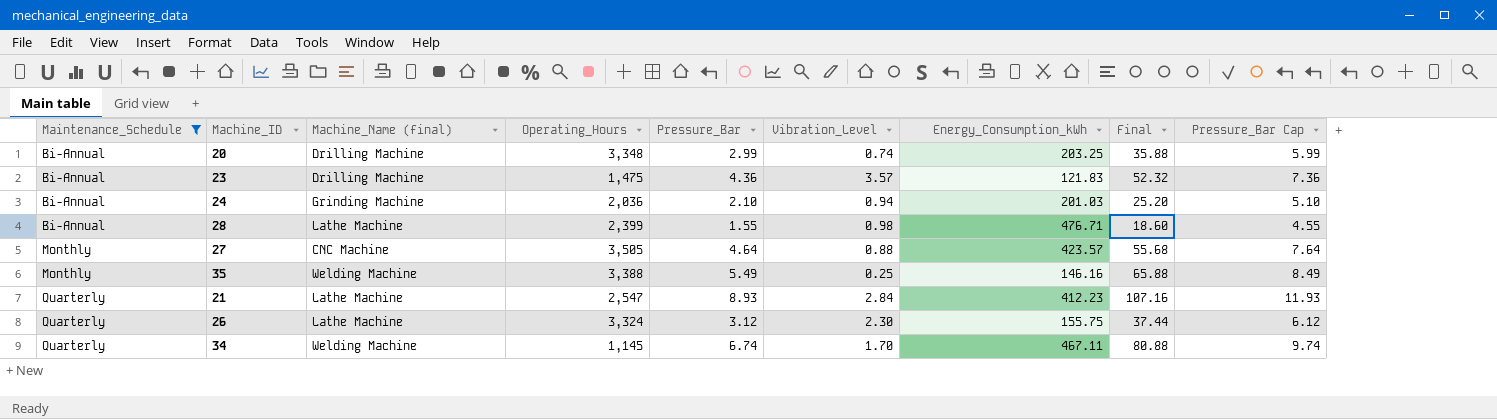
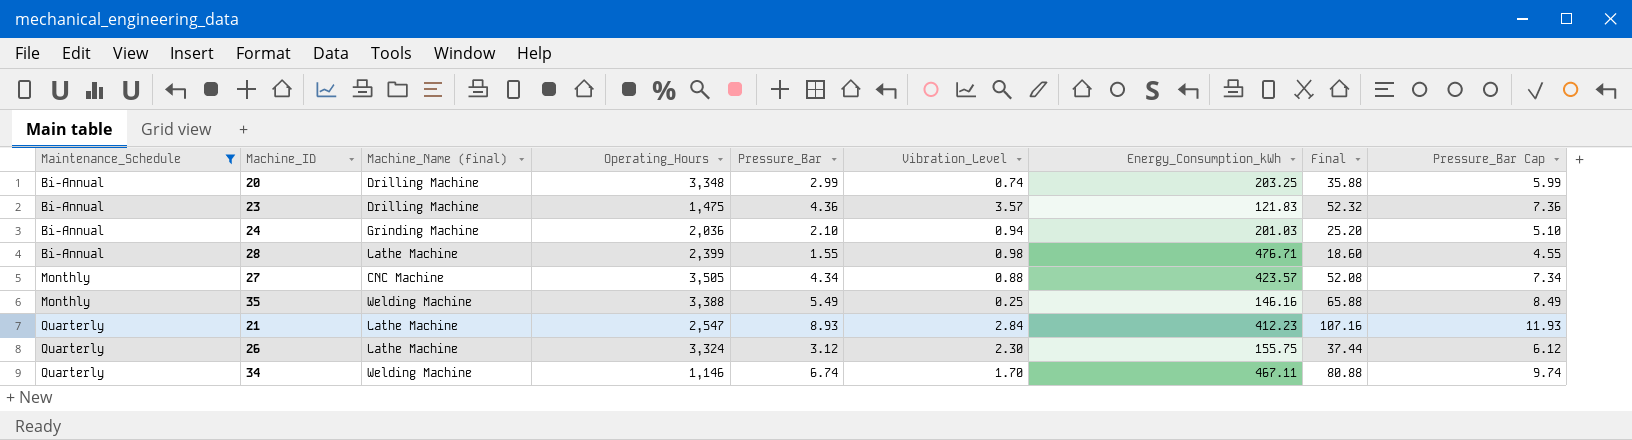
27 | Pressure_Bar: 4.64 -> 4.34
27 | Final: 55.68 -> 52.08
27 | Pressure_Bar Cap: 7.64 -> 7.34
34 | Operating_Hours: 1,145 -> 1,146

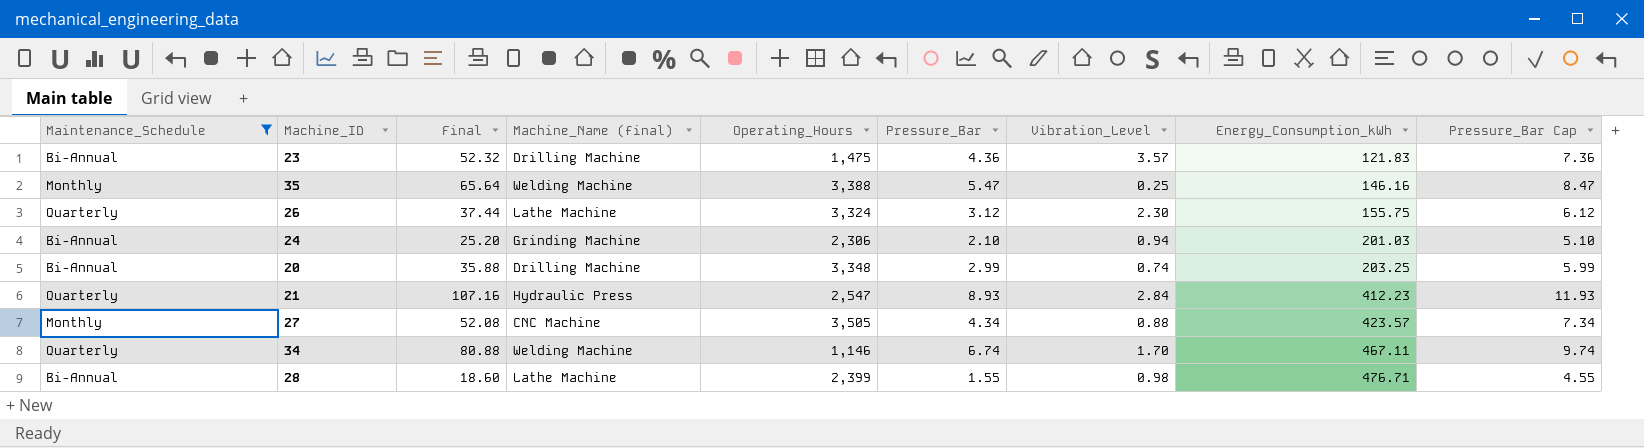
row order: Maintenance_Schedule ascending -> Energy_Consumption_kWh ascending
column Final | position: 8 -> 3
35 | Final: 65.88 -> 65.64
35 | Pressure_Bar: 5.49 -> 5.47
35 | Pressure_Bar Cap: 8.49 -> 8.47
24 | Operating_Hours: 2,036 -> 2,306
21 | Machine_Name (final): Lathe Machine -> Hydraulic Press

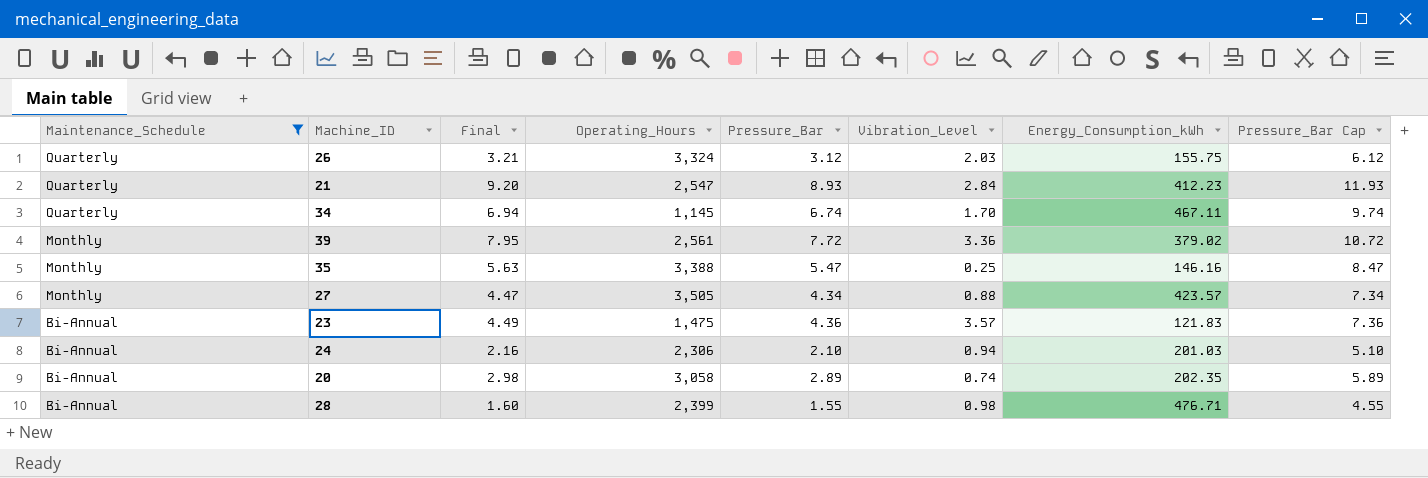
row order: Energy_Consumption_kWh ascending -> Maintenance_Schedule descending
column Machine_Name (final) | position: 4 -> none
column Final | formula: [Pressure_Bar] * 12 -> [Pressure_Bar] * 1.03
26 | Vibration_Level: 2.30 -> 2.03
34 | Operating_Hours: 1,146 -> 1,145
row 39: none -> Monthly | 7.95 | 2,561 | 7.72 | 3.36 | 379.02 | 10.72
20 | Operating_Hours: 3,348 -> 3,058
20 | Pressure_Bar: 2.99 -> 2.89
20 | Energy_Consumption_kWh: 203.25 -> 202.35
20 | Pressure_Bar Cap: 5.99 -> 5.89

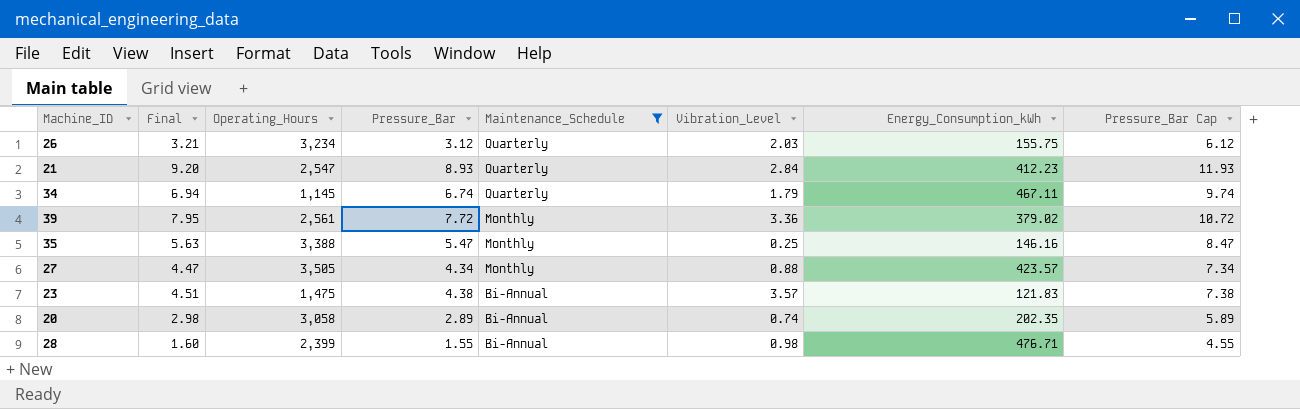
column Maintenance_Schedule | position: 1 -> 5
row 24: Bi-Annual | 2.16 | 2,306 | 2.10 | 0.94 | 201.03 | 5.10 -> none
26 | Operating_Hours: 3,324 -> 3,234
34 | Vibration_Level: 1.70 -> 1.79
23 | Final: 4.49 -> 4.51
23 | Pressure_Bar: 4.36 -> 4.38
23 | Pressure_Bar Cap: 7.36 -> 7.38

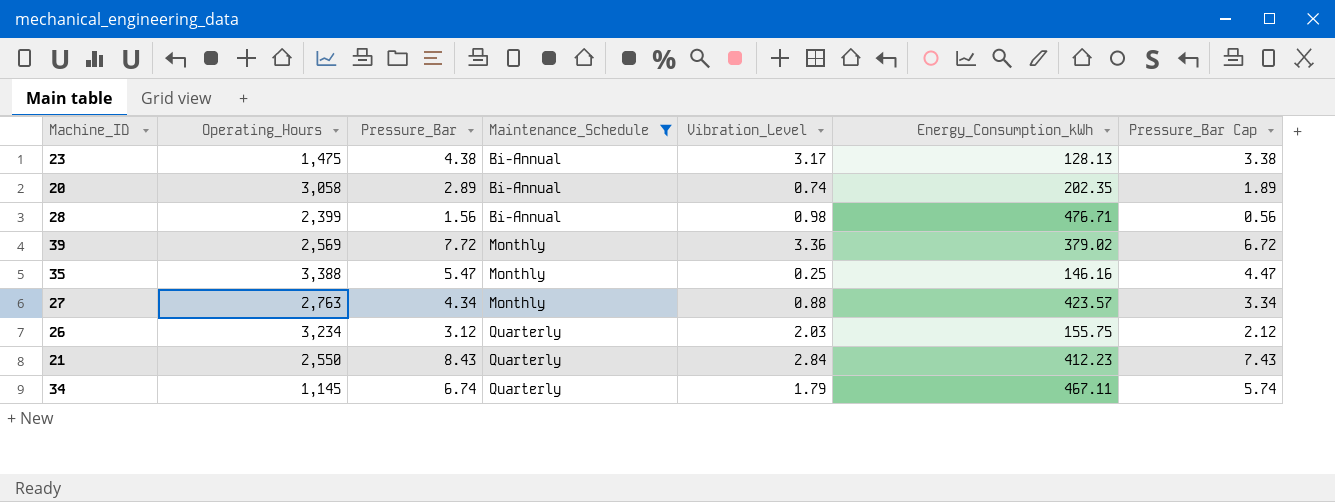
row order: Maintenance_Schedule descending -> Maintenance_Schedule ascending
column Final | formula: [Pressure_Bar] * 1.03 -> none
column Pressure_Bar Cap | formula: [Pressure_Bar] + 3 -> [Pressure_Bar] - 1
23 | Vibration_Level: 3.57 -> 3.17
23 | Energy_Consumption_kWh: 121.83 -> 128.13
28 | Pressure_Bar: 1.55 -> 1.56
39 | Operating_Hours: 2,561 -> 2,569
27 | Operating_Hours: 3,505 -> 2,763
21 | Operating_Hours: 2,547 -> 2,550
21 | Pressure_Bar: 8.93 -> 8.43

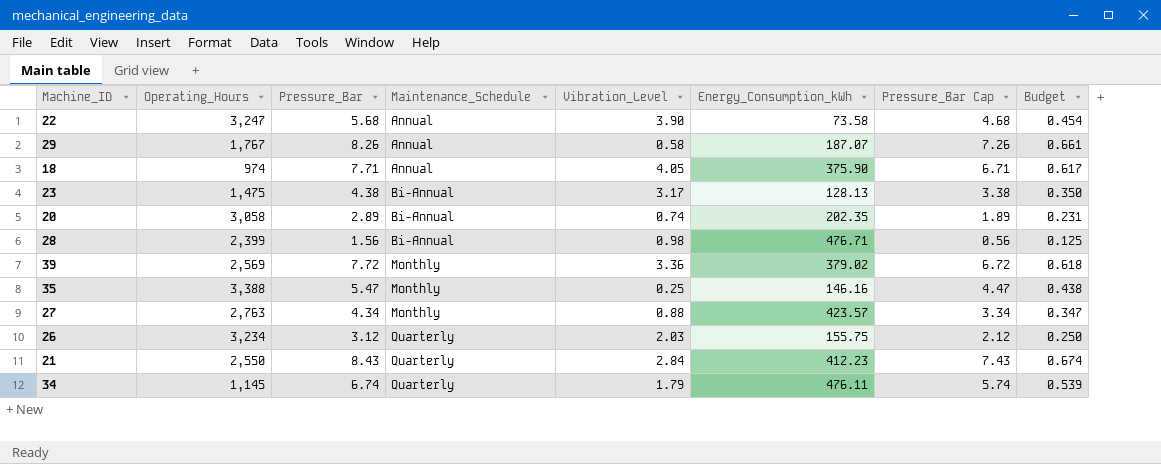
filter: Maintenance_Schedule != Annual -> none
column Budget | formula: none -> [Pressure_Bar] * 0.08
34 | Energy_Consumption_kWh: 467.11 -> 476.11

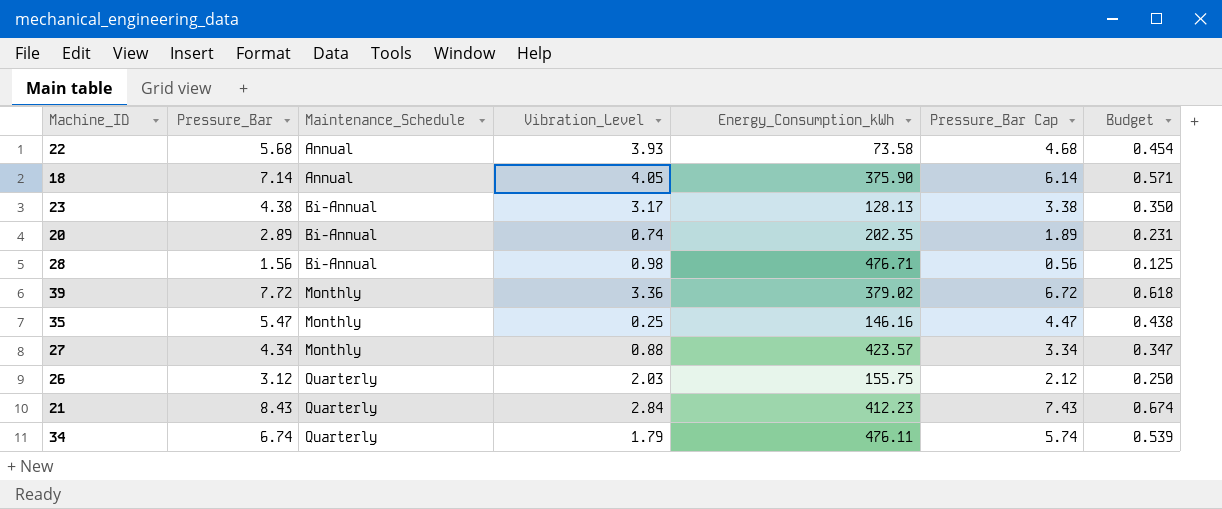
column Operating_Hours | position: 2 -> none
row 29: 1,767 | 8.26 | Annual | 0.58 | 187.07 | 7.26 | 0.661 -> none
22 | Vibration_Level: 3.90 -> 3.93
18 | Pressure_Bar: 7.71 -> 7.14
18 | Pressure_Bar Cap: 6.71 -> 6.14
18 | Budget: 0.617 -> 0.571

